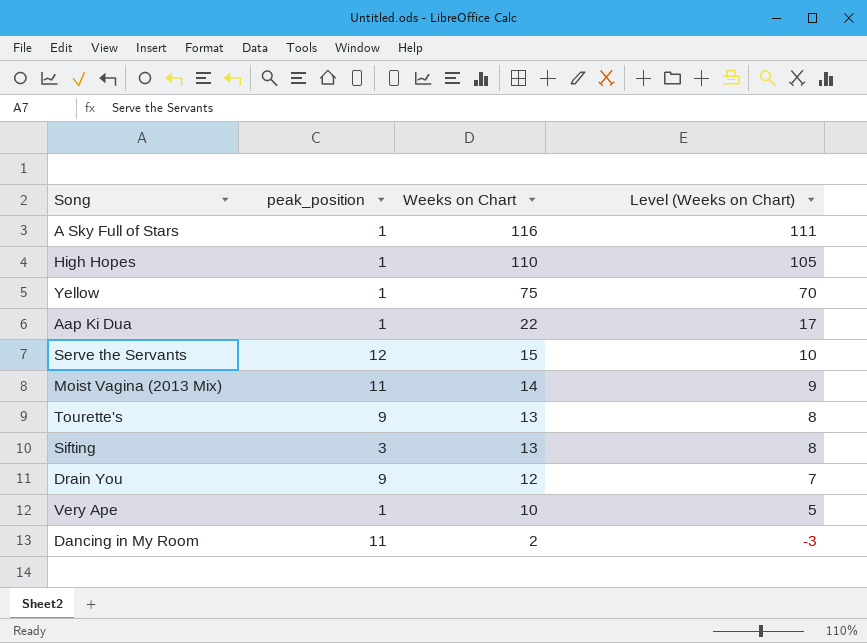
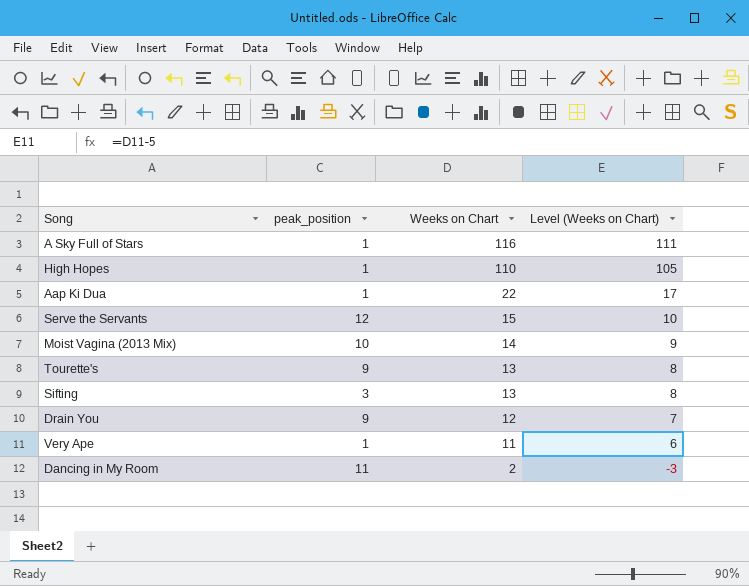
row Yellow: 1 | 75 | 70 -> none
Moist Vagina (2013 Mix) | peak_position: 11 -> 10
Very Ape | Weeks on Chart: 10 -> 11
Very Ape | Level (Weeks on Chart): 5 -> 6

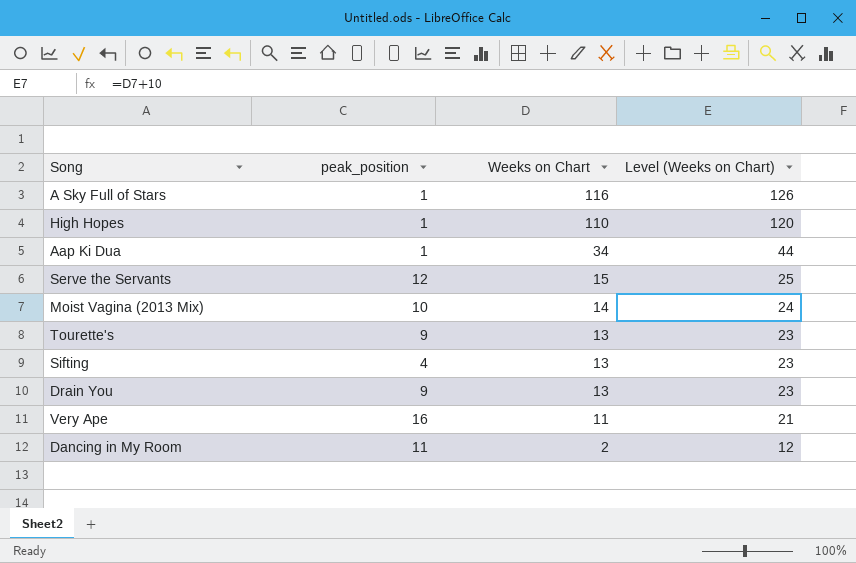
column Level (Weeks on Chart) | formula: [Weeks on Chart] - 5 -> [Weeks on Chart] + 10
Aap Ki Dua | Weeks on Chart: 22 -> 34
Sifting | peak_position: 3 -> 4
Drain You | Weeks on Chart: 12 -> 13
Very Ape | peak_position: 1 -> 16

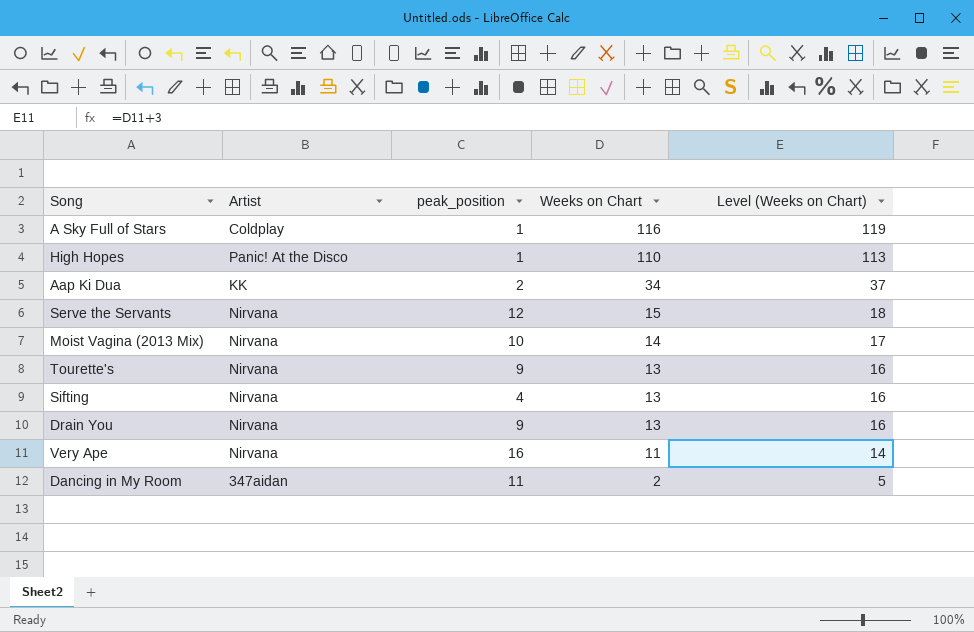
column Artist | position: none -> 2
column Level (Weeks on Chart) | formula: [Weeks on Chart] + 10 -> [Weeks on Chart] + 3
Aap Ki Dua | peak_position: 1 -> 2

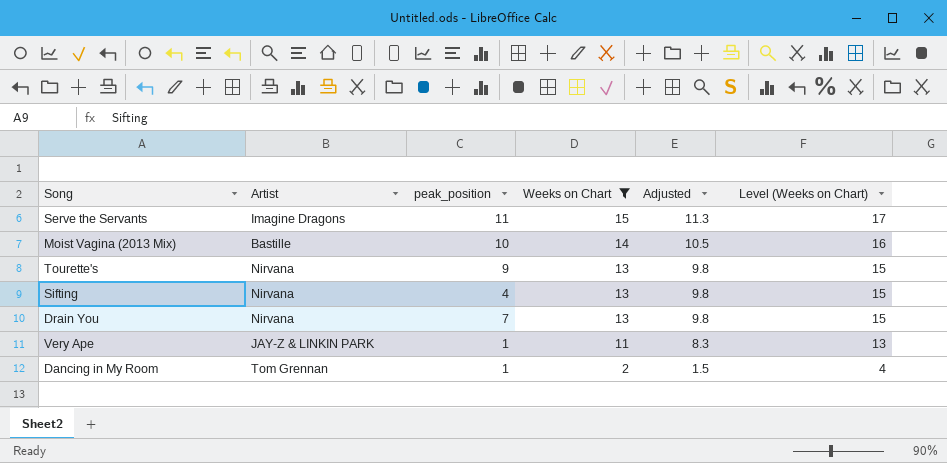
filter: none -> Weeks on Chart <= 15
column Adjusted | formula: none -> [Weeks on Chart] * 0.75
column Level (Weeks on Chart) | formula: [Weeks on Chart] + 3 -> [Weeks on Chart] + 2
Serve the Servants | Artist: Nirvana -> Imagine Dragons
Serve the Servants | peak_position: 12 -> 11
Moist Vagina (2013 Mix) | Artist: Nirvana -> Bastille
Drain You | peak_position: 9 -> 7
Very Ape | Artist: Nirvana -> JAY-Z & LINKIN PARK
Very Ape | peak_position: 16 -> 1
Dancing in My Room | Artist: 347aidan -> Tom Grennan
Dancing in My Room | peak_position: 11 -> 1

